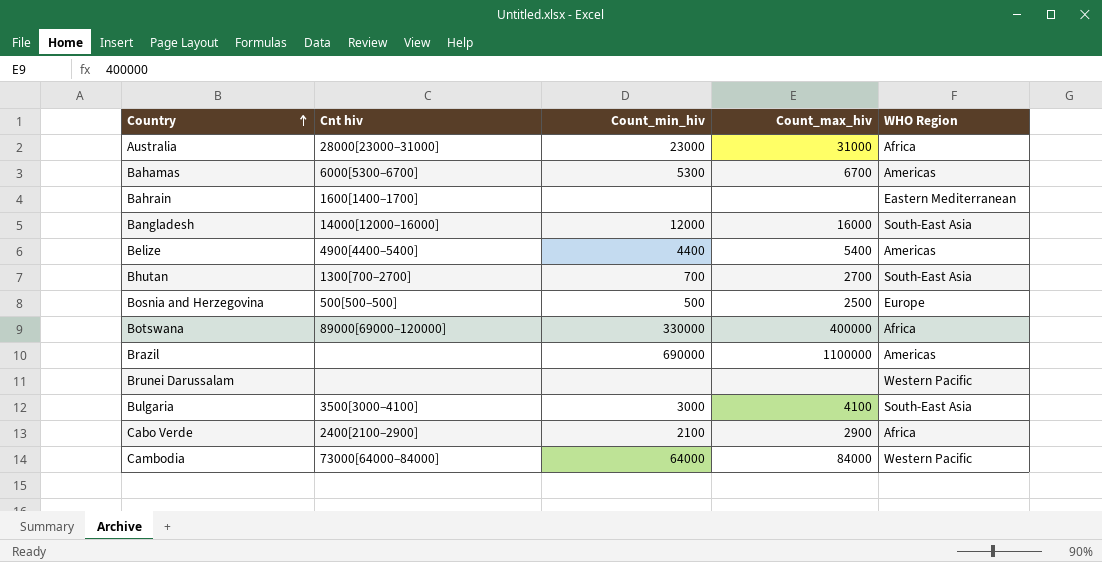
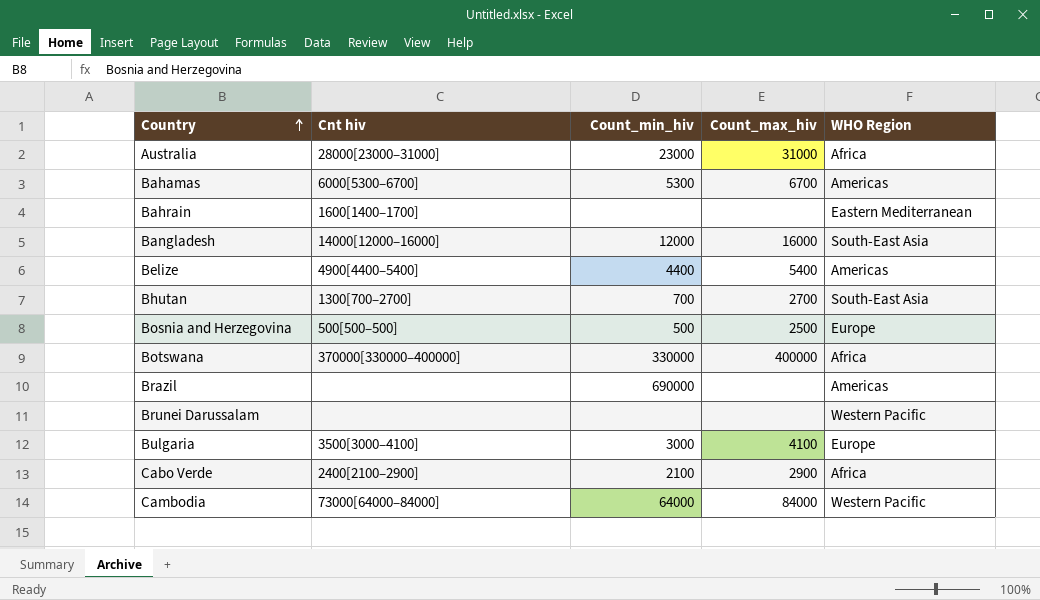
Botswana | Cnt hiv: 89000[69000–120000] -> 370000[330000–400000]
Brazil | Count_max_hiv: 1100000 -> none
Bulgaria | WHO Region: South-East Asia -> Europe

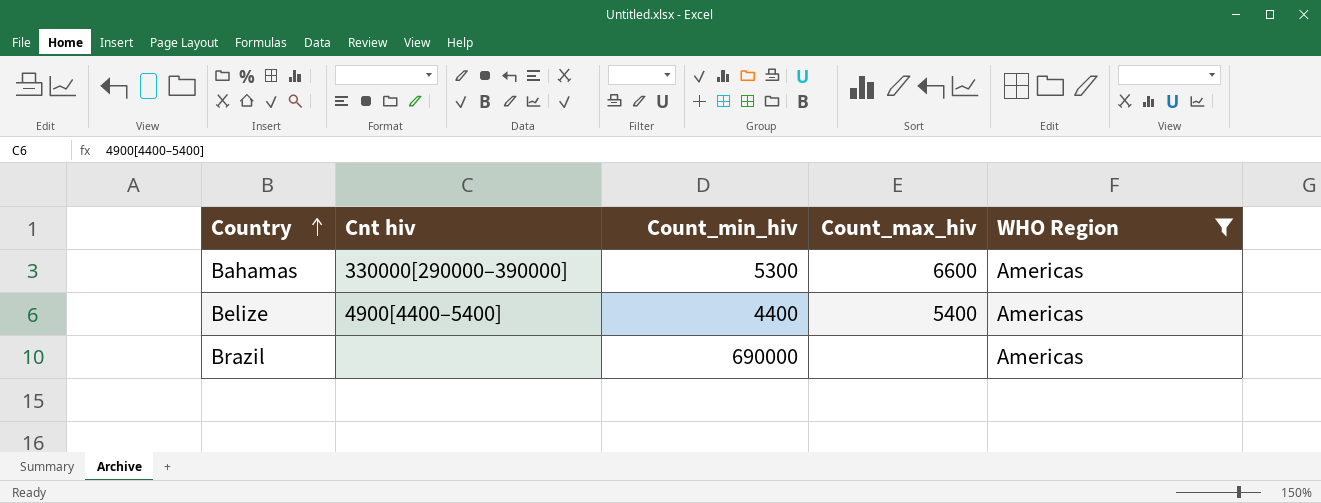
filter: none -> WHO Region = Americas
Bahamas | Cnt hiv: 6000[5300–6700] -> 330000[290000–390000]
Bahamas | Count_max_hiv: 6700 -> 6600

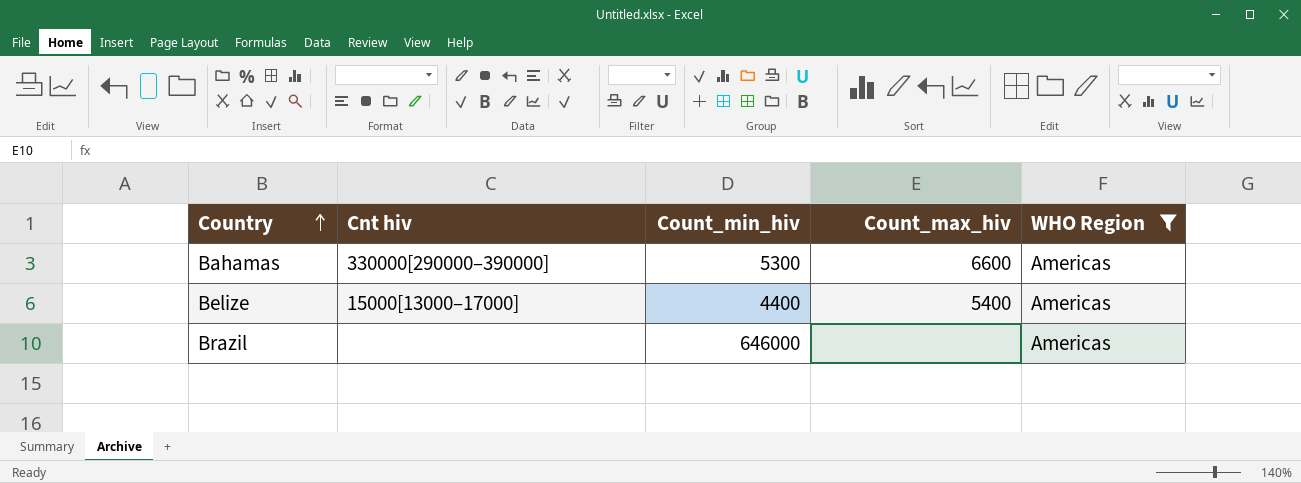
Belize | Cnt hiv: 4900[4400–5400] -> 15000[13000–17000]
Brazil | Count_min_hiv: 690000 -> 646000

